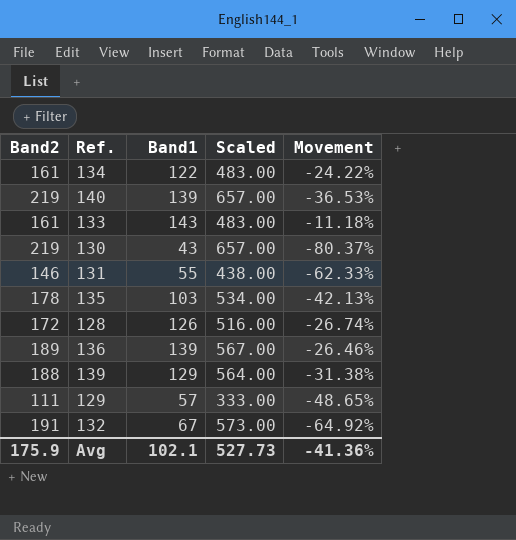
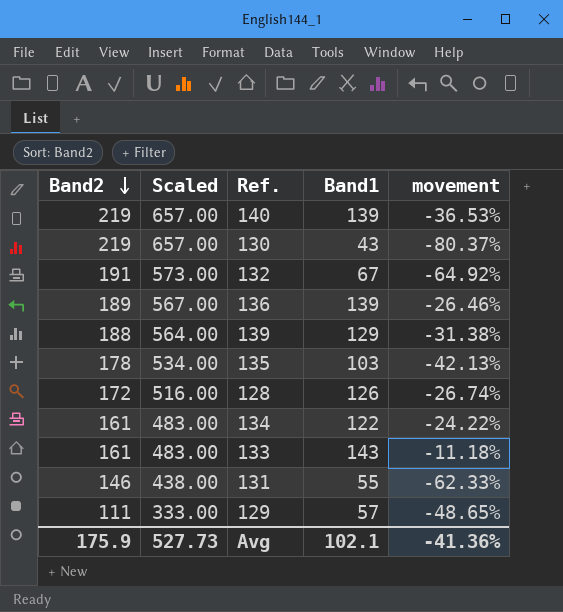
row order: none -> Band2 descending
column Scaled | position: 4 -> 2
column name: Movement -> movement

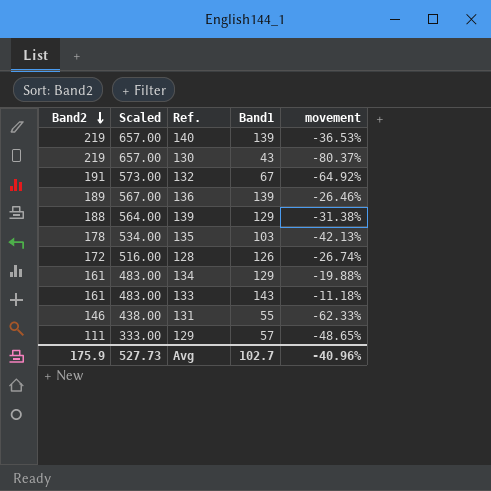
134 | Band1: 122 -> 129
134 | movement: -24.22% -> -19.88%
Avg | Band1: 102.1 -> 102.7
Avg | movement: -41.36% -> -40.96%

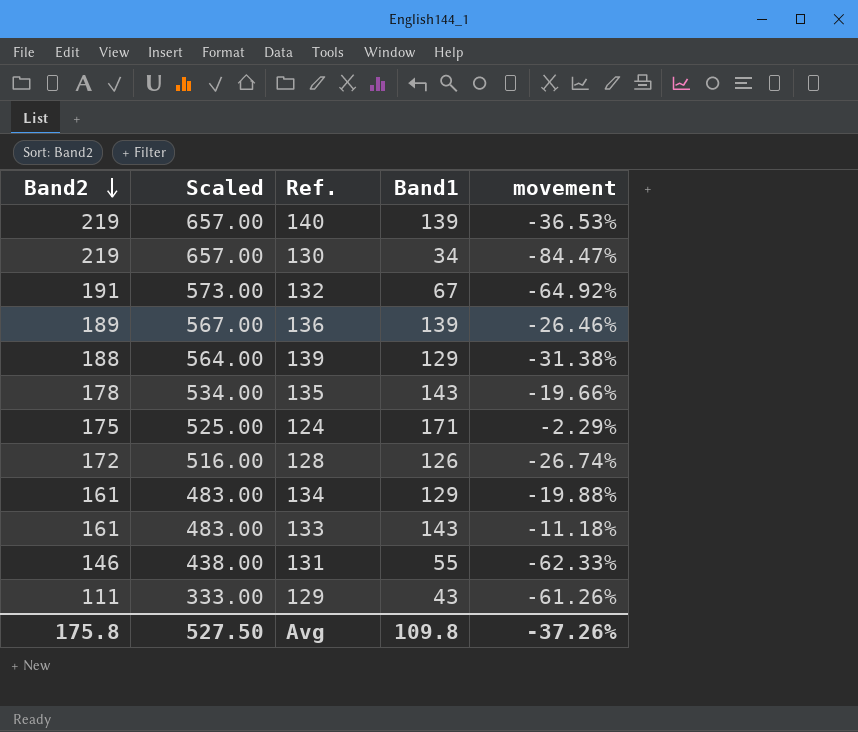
130 | Band1: 43 -> 34
130 | movement: -80.37% -> -84.47%
135 | Band1: 103 -> 143
135 | movement: -42.13% -> -19.66%
row 124: none -> 175 | 525.00 | 171 | -2.29%
129 | Band1: 57 -> 43
129 | movement: -48.65% -> -61.26%
Avg | Band2: 175.9 -> 175.8
Avg | Scaled: 527.73 -> 527.50
Avg | Band1: 102.7 -> 109.8
Avg | movement: -40.96% -> -37.26%

